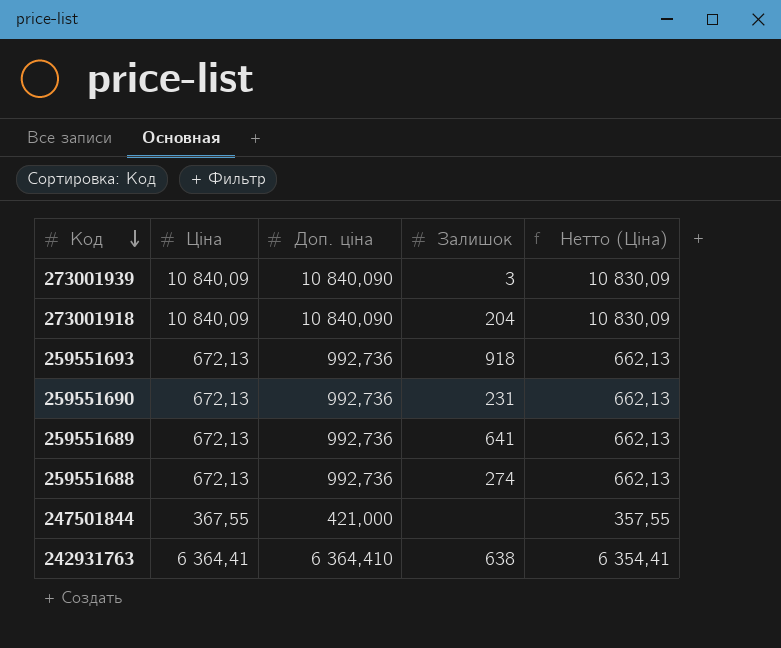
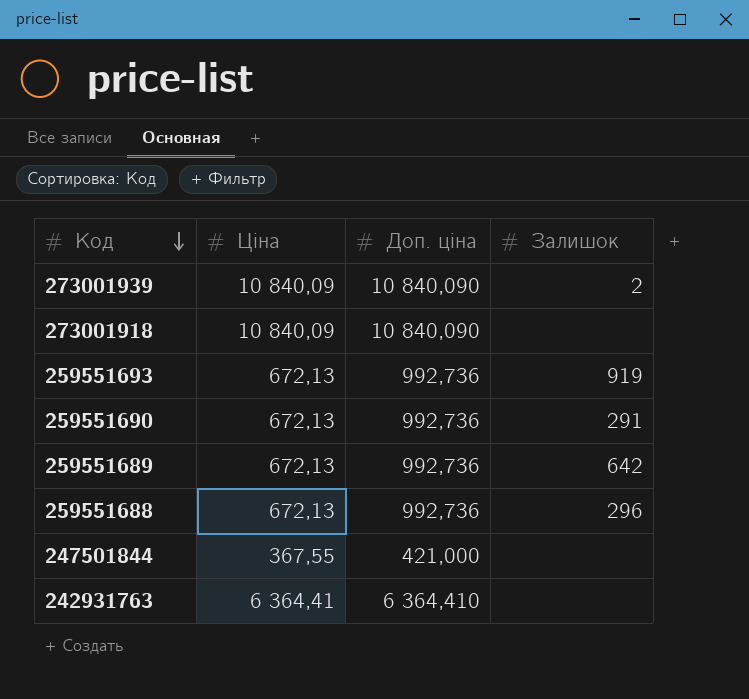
column Нетто (Ціна) | formula: [Ціна] - 10 -> none
273001939 | Залишок: 3 -> 2
273001918 | Залишок: 204 -> none
259551693 | Залишок: 918 -> 919
259551690 | Залишок: 231 -> 291
259551689 | Залишок: 641 -> 642
259551688 | Залишок: 274 -> 296
242931763 | Залишок: 638 -> none

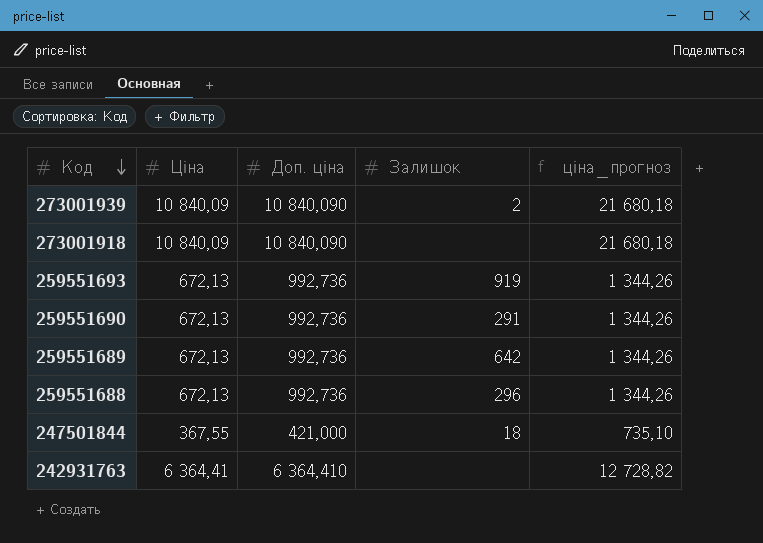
column ціна_прогноз | formula: none -> [Ціна] * 2
247501844 | Залишок: none -> 18

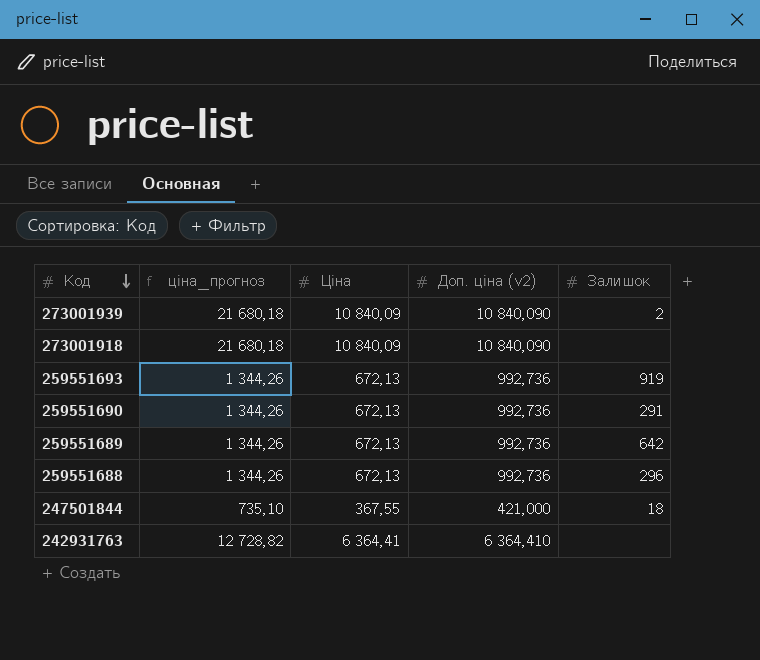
column ціна_прогноз | position: 5 -> 2
column name: Доп. ціна -> Доп. ціна (v2)

